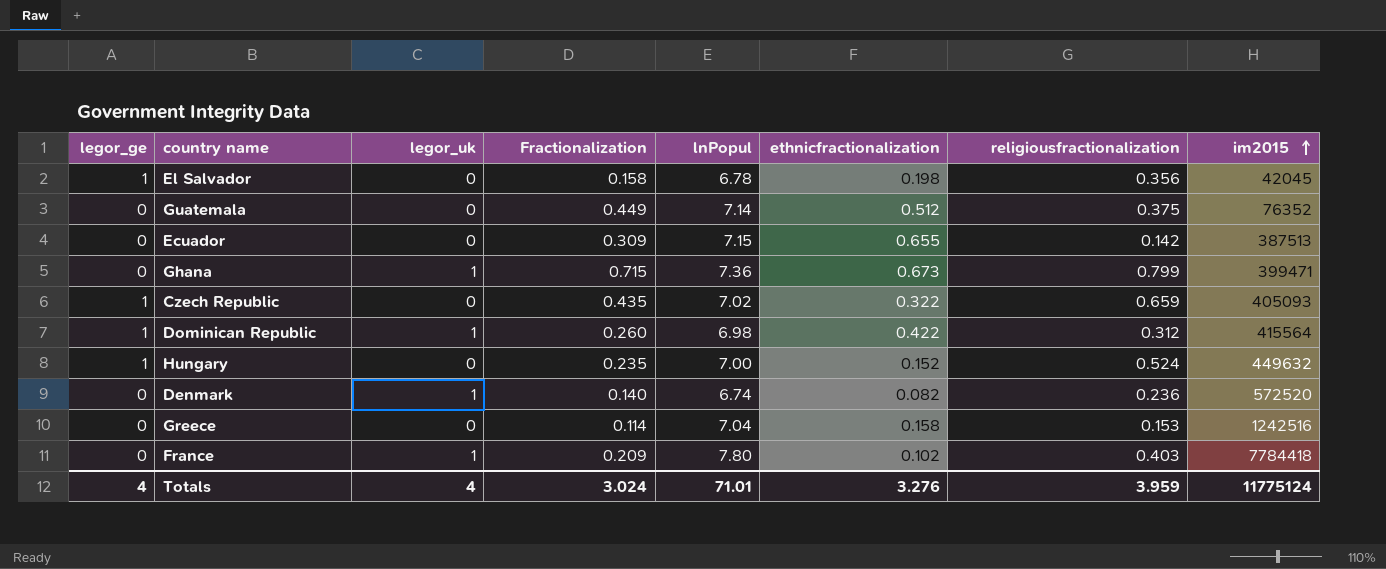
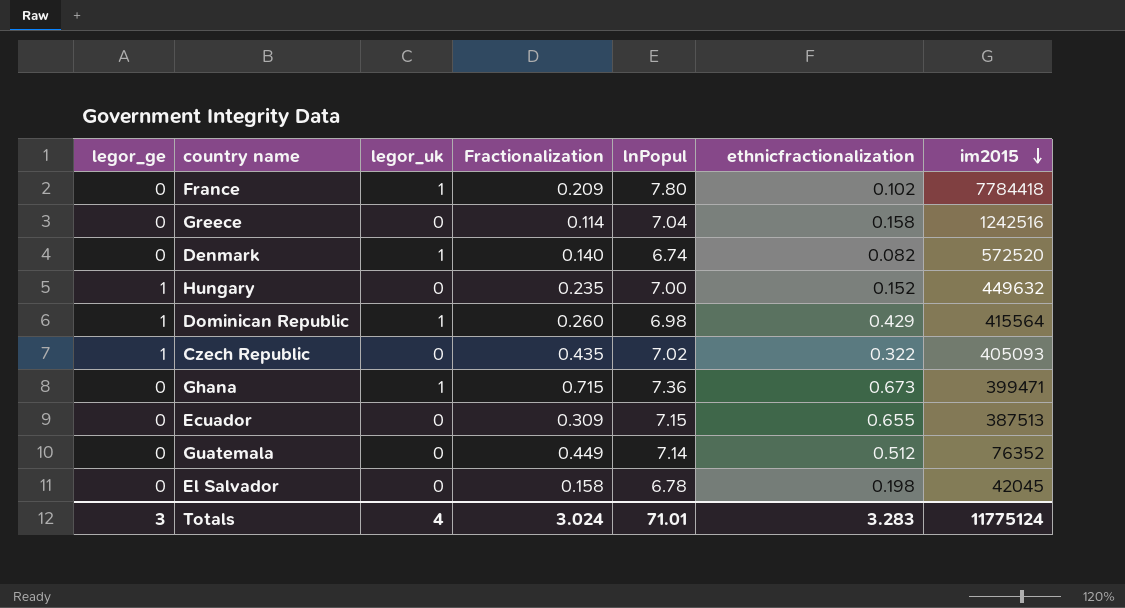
row order: im2015 ascending -> im2015 descending
column religiousfractionalization | position: 7 -> none
Dominican Republic | ethnicfractionalization: 0.422 -> 0.429
El Salvador | legor_ge: 1 -> 0
Totals | legor_ge: 4 -> 3
Totals | ethnicfractionalization: 3.276 -> 3.283

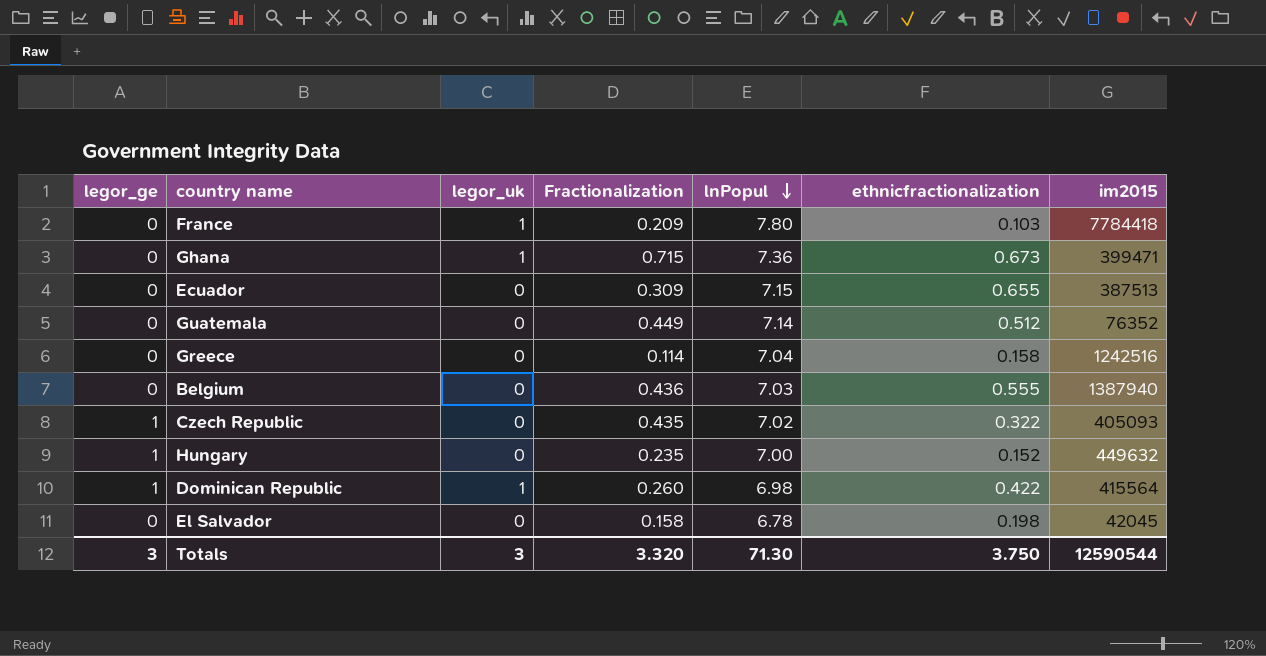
row order: im2015 descending -> lnPopul descending
row Denmark: 0 | 1 | 0.140 | 6.74 | 0.082 | 572520 -> none
France | ethnicfractionalization: 0.102 -> 0.103
row Belgium: none -> 0 | 0 | 0.436 | 7.03 | 0.555 | 1387940
Dominican Republic | ethnicfractionalization: 0.429 -> 0.422
Totals | legor_uk: 4 -> 3
Totals | Fractionalization: 3.024 -> 3.320
Totals | lnPopul: 71.01 -> 71.30
Totals | ethnicfractionalization: 3.283 -> 3.750
Totals | im2015: 11775124 -> 12590544

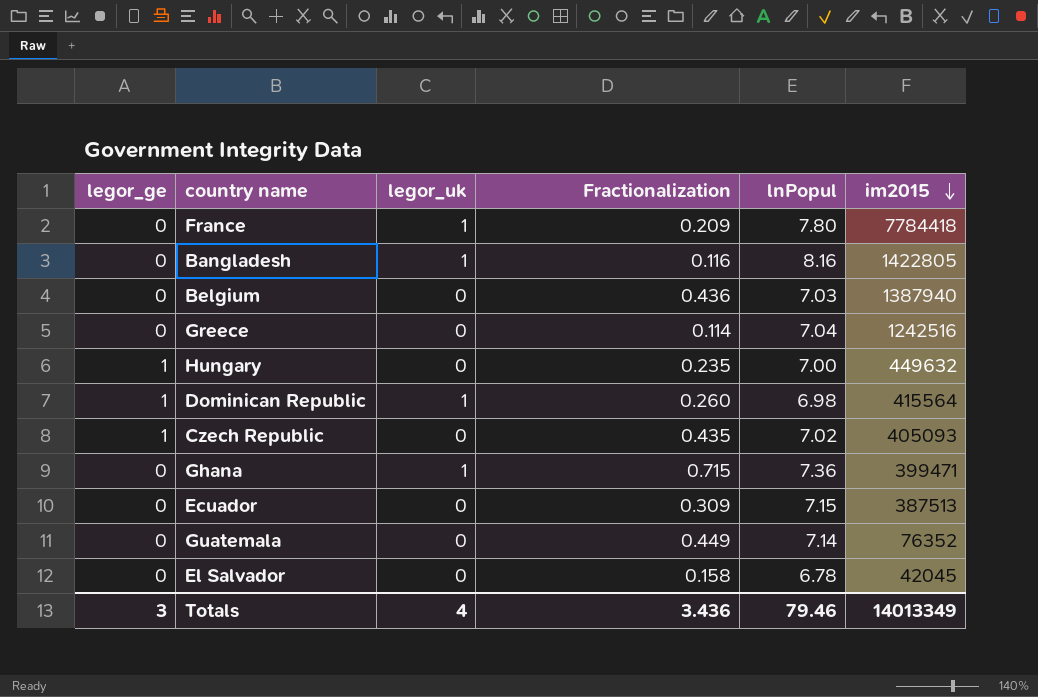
row order: lnPopul descending -> im2015 descending
column ethnicfractionalization | position: 6 -> none
row Bangladesh: none -> 0 | 1 | 0.116 | 8.16 | 1422805
Totals | legor_uk: 3 -> 4
Totals | Fractionalization: 3.320 -> 3.436
Totals | lnPopul: 71.30 -> 79.46
Totals | im2015: 12590544 -> 14013349

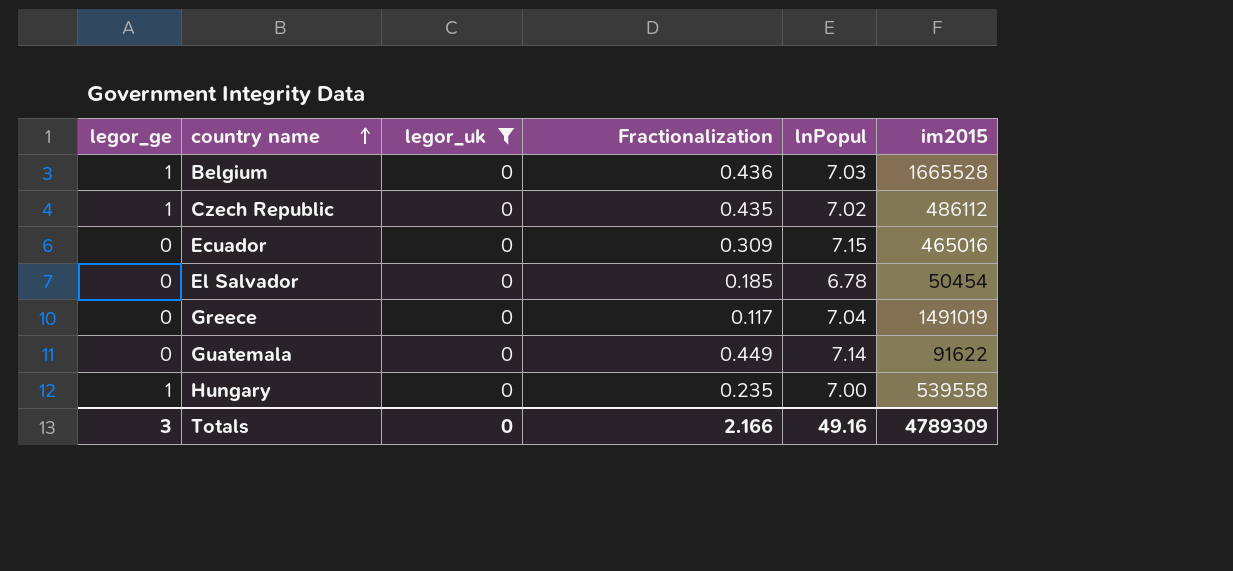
filter: none -> legor_uk = 0
row order: im2015 descending -> country name ascending
Belgium | legor_ge: 0 -> 1
Belgium | im2015: 1387940 -> 1665528
Czech Republic | im2015: 405093 -> 486112
Ecuador | im2015: 387513 -> 465016
El Salvador | Fractionalization: 0.158 -> 0.185
El Salvador | im2015: 42045 -> 50454
Greece | Fractionalization: 0.114 -> 0.117
Greece | im2015: 1242516 -> 1491019
Guatemala | im2015: 76352 -> 91622
Hungary | im2015: 449632 -> 539558
Totals | legor_uk: 4 -> 0
Totals | Fractionalization: 3.436 -> 2.166
Totals | lnPopul: 79.46 -> 49.16
Totals | im2015: 14013349 -> 4789309

